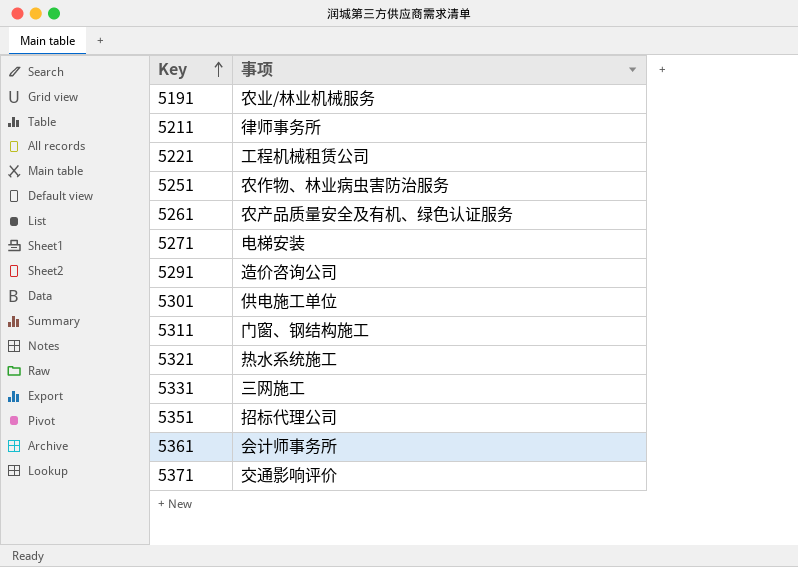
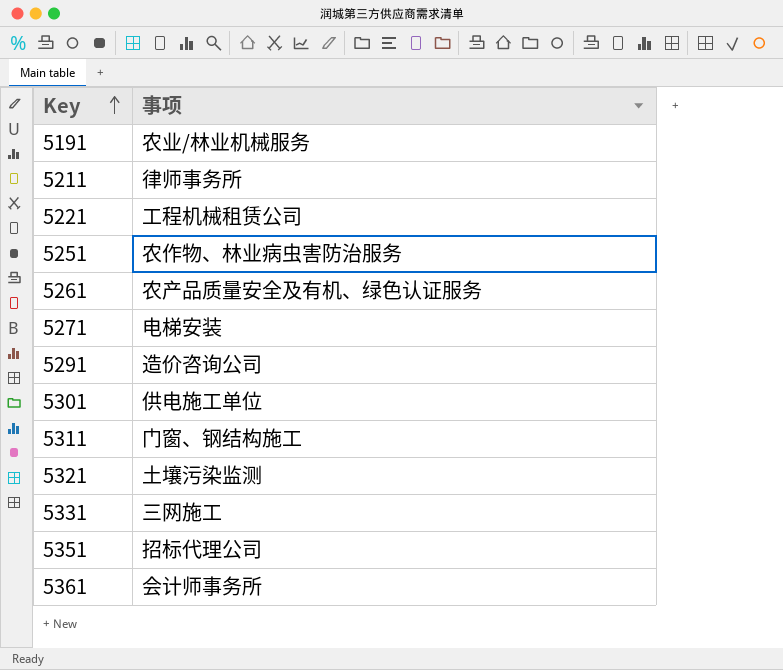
row 5371: 交通影响评价 -> none
5321 | 事项: 热水系统施工 -> 土壤污染监测

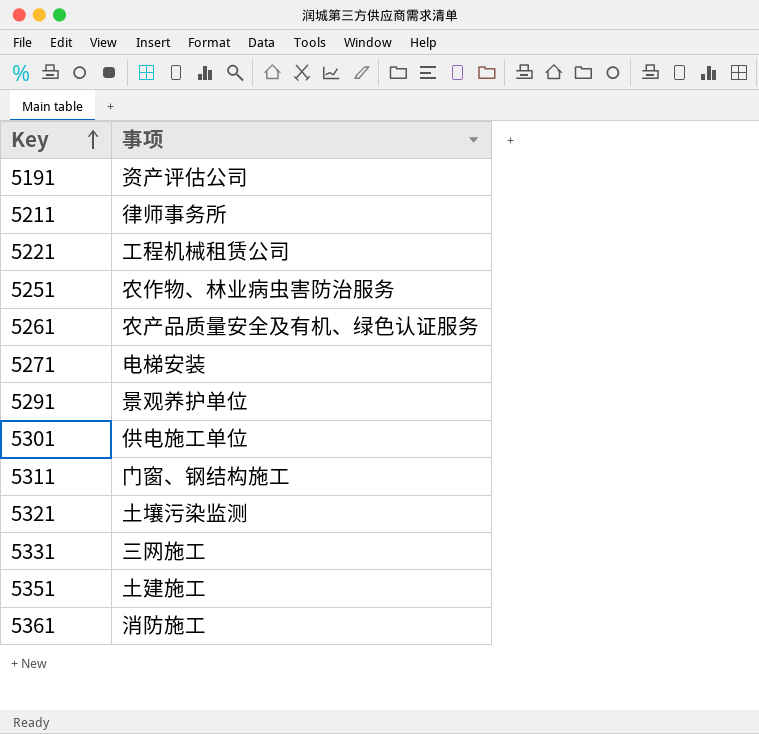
5191 | 事项: 农业/林业机械服务 -> 资产评估公司
5291 | 事项: 造价咨询公司 -> 景观养护单位
5351 | 事项: 招标代理公司 -> 土建施工
5361 | 事项: 会计师事务所 -> 消防施工

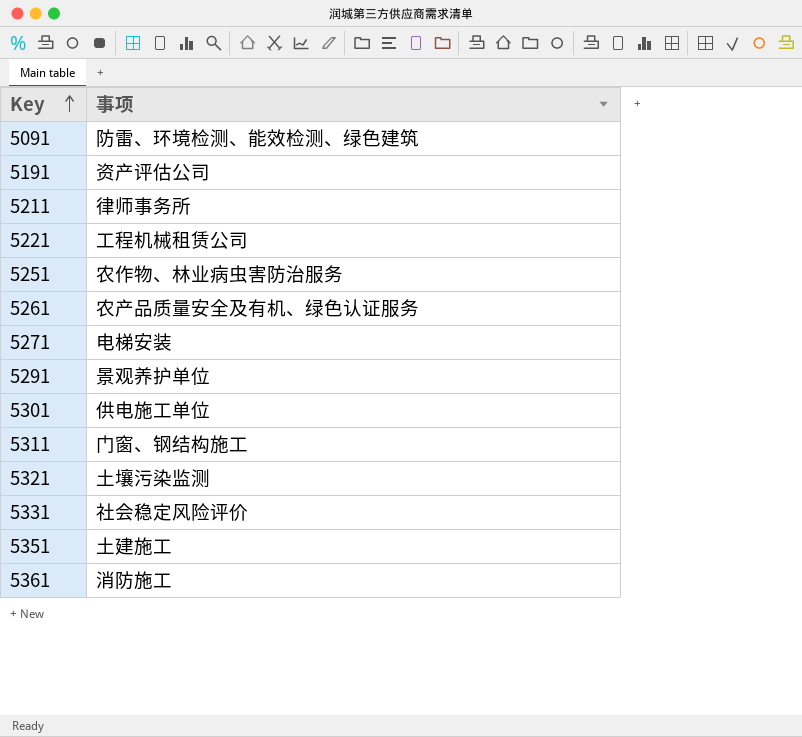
row 5091: none -> 防雷、环境检测、能效检测、绿色建筑
5331 | 事项: 三网施工 -> 社会稳定风险评价

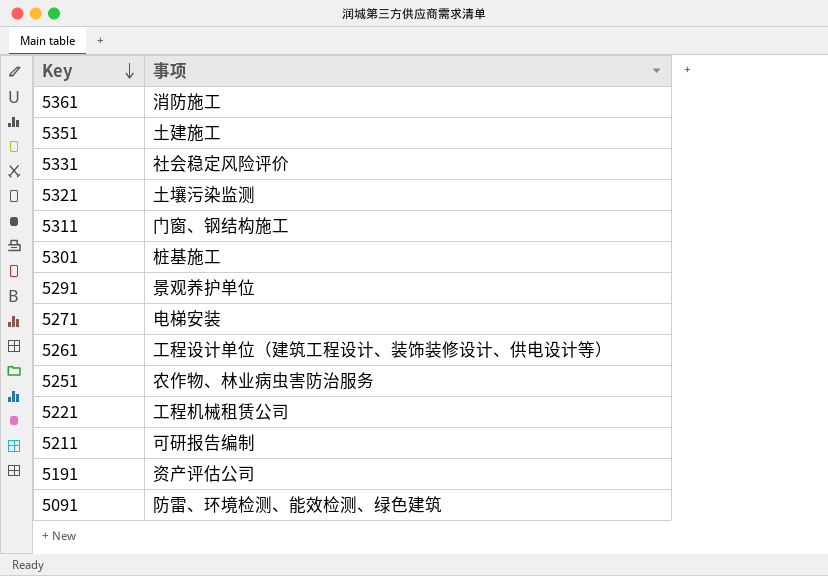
row order: Key ascending -> Key descending
5301 | 事项: 供电施工单位 -> 桩基施工
5261 | 事项: 农产品质量安全及有机、绿色认证服务 -> 工程设计单位（建筑工程设计、装饰装修设计、供电设计等）
5211 | 事项: 律师事务所 -> 可研报告编制

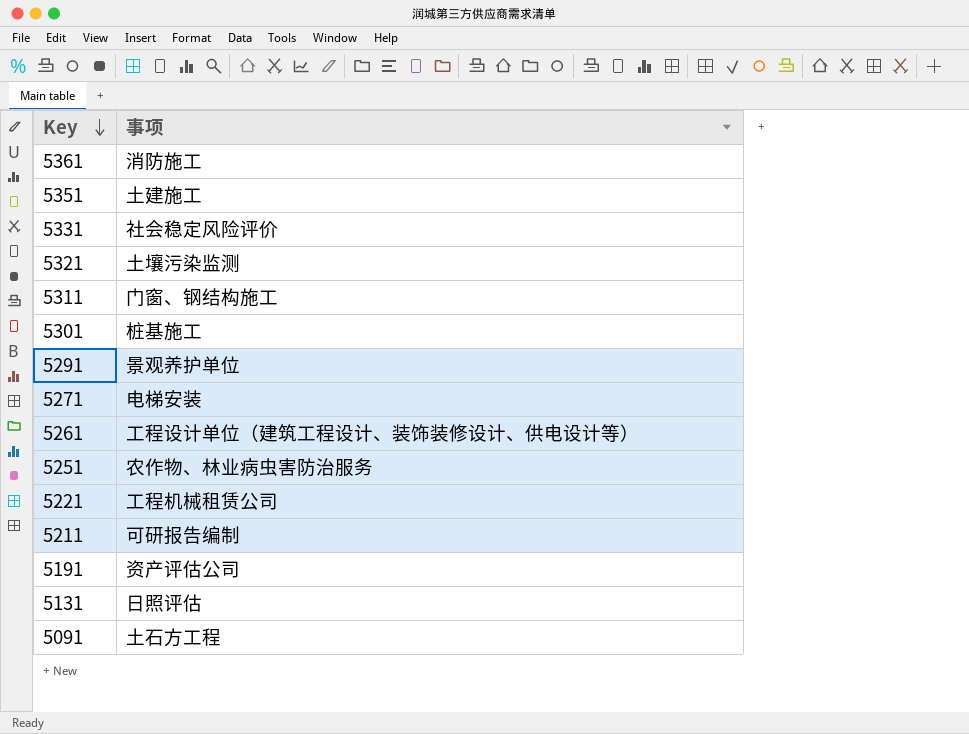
row 5131: none -> 日照评估
5091 | 事项: 防雷、环境检测、能效检测、绿色建筑 -> 土石方工程

